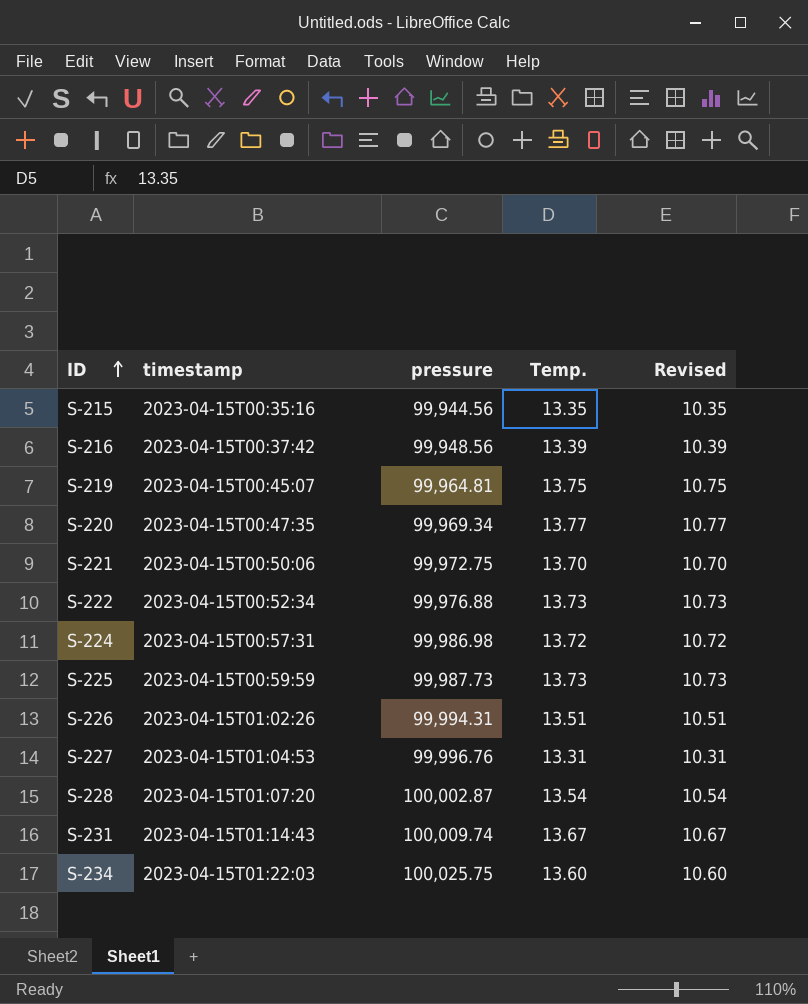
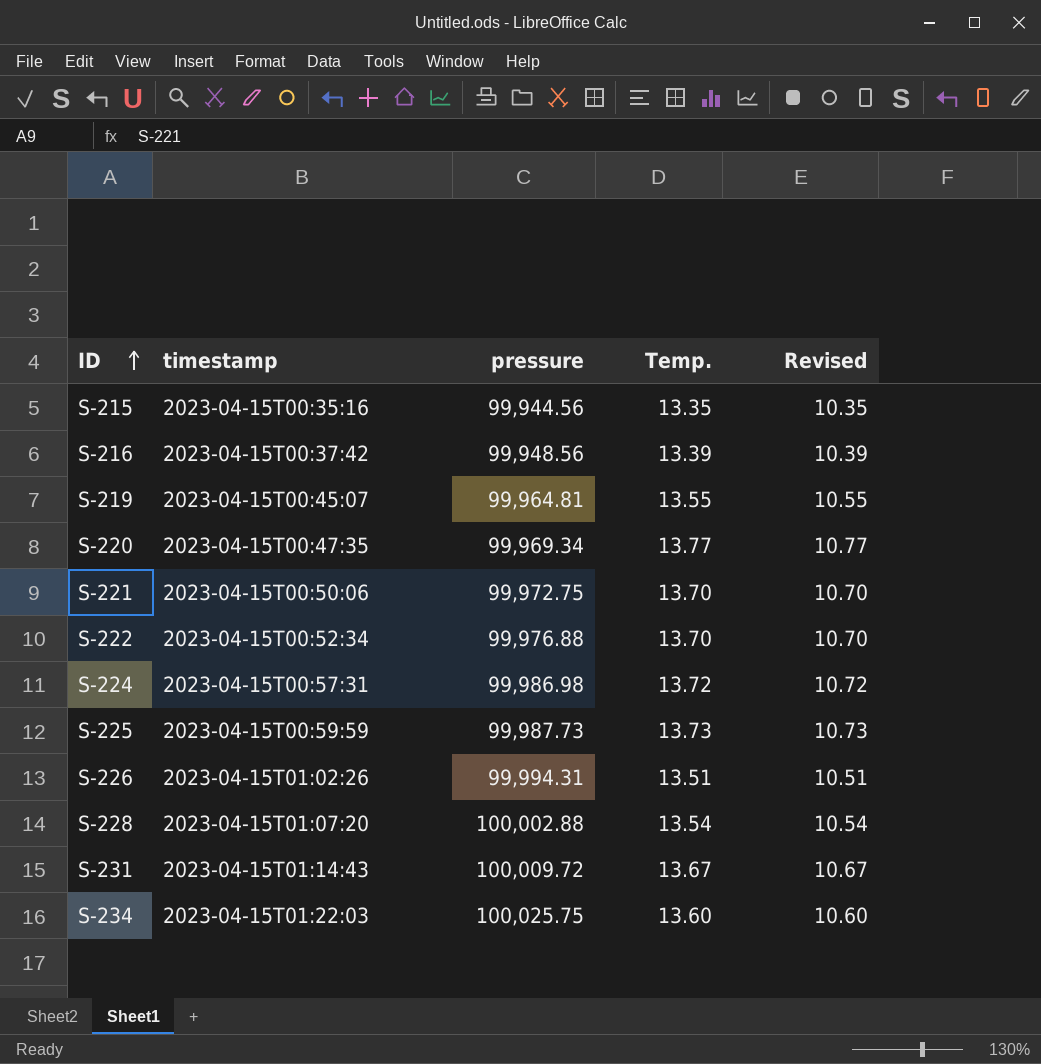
row S-227: 2023-04-15T01:04:53 | 99,996.76 | 13.31 | 10.31 -> none
S-219 | Temp.: 13.75 -> 13.55
S-219 | Revised: 10.75 -> 10.55
S-222 | Temp.: 13.73 -> 13.70
S-222 | Revised: 10.73 -> 10.70
S-228 | pressure: 100,002.87 -> 100,002.88
S-231 | pressure: 100,009.74 -> 100,009.72

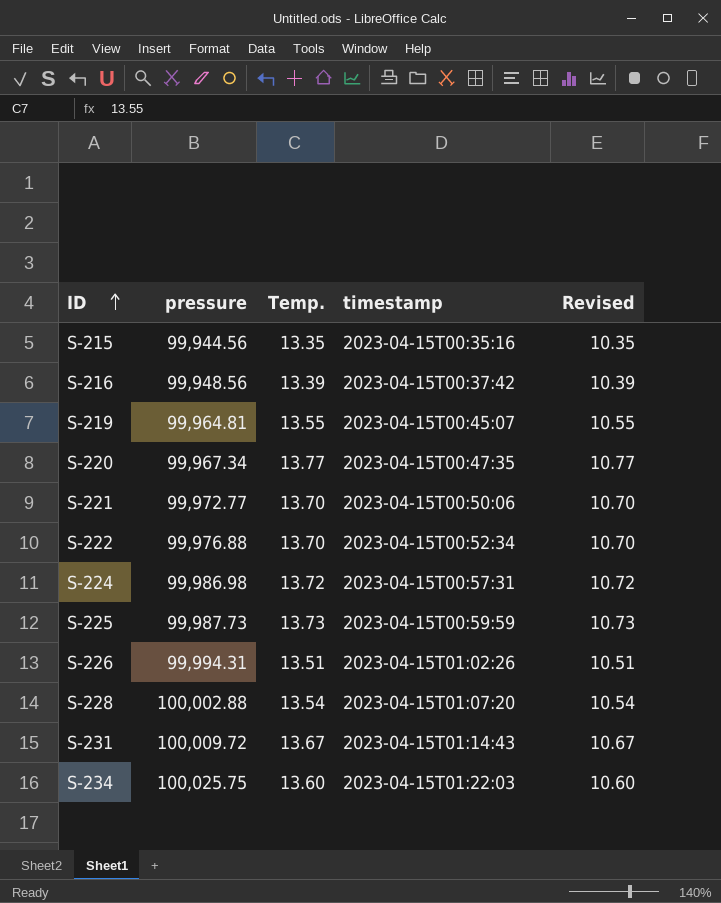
column timestamp | position: 2 -> 4
S-220 | pressure: 99,969.34 -> 99,967.34
S-221 | pressure: 99,972.75 -> 99,972.77

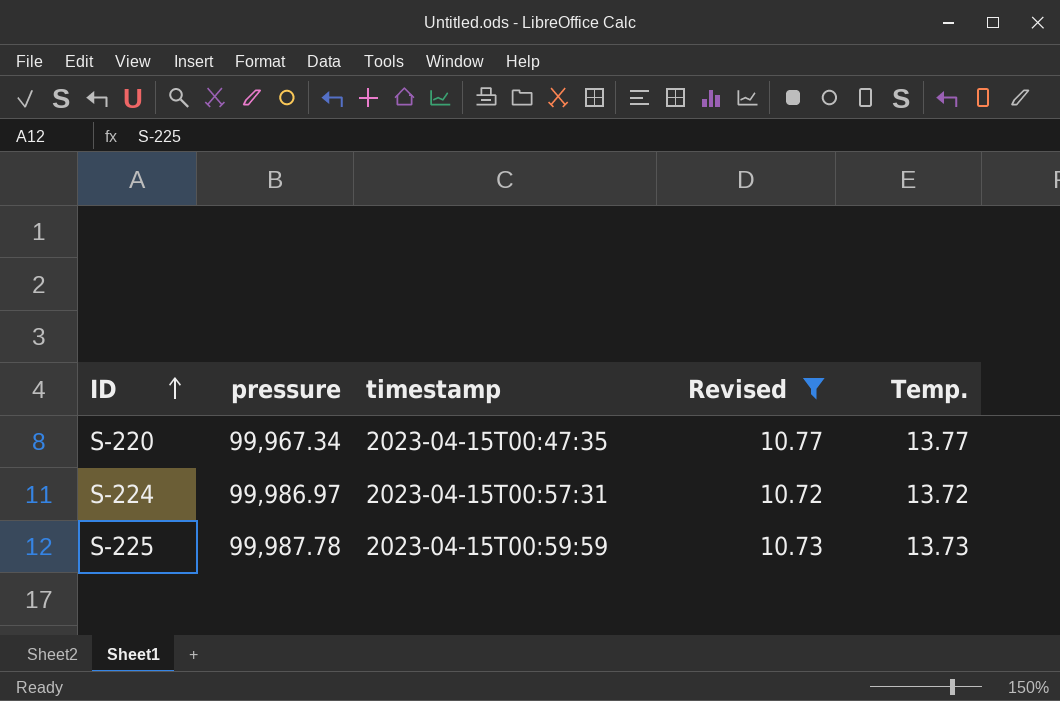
filter: none -> Revised >= 10.72
column Temp. | position: 3 -> 5
S-224 | pressure: 99,986.98 -> 99,986.97
S-225 | pressure: 99,987.73 -> 99,987.78

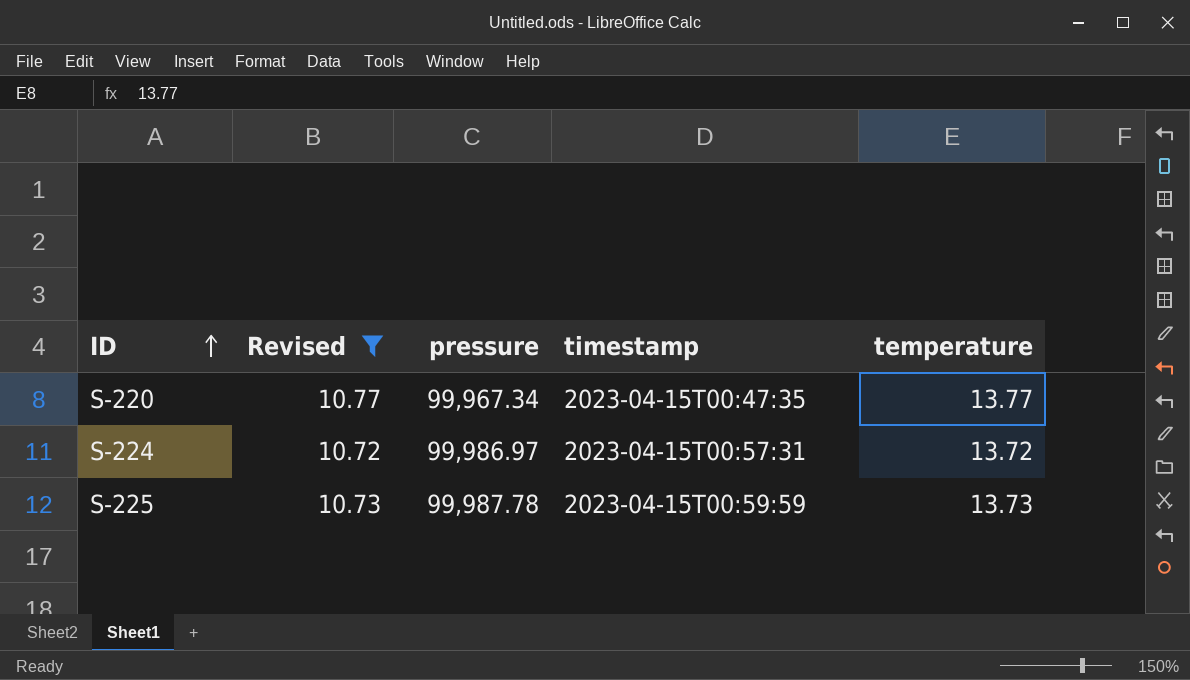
column Revised | position: 4 -> 2
column name: Temp. -> temperature

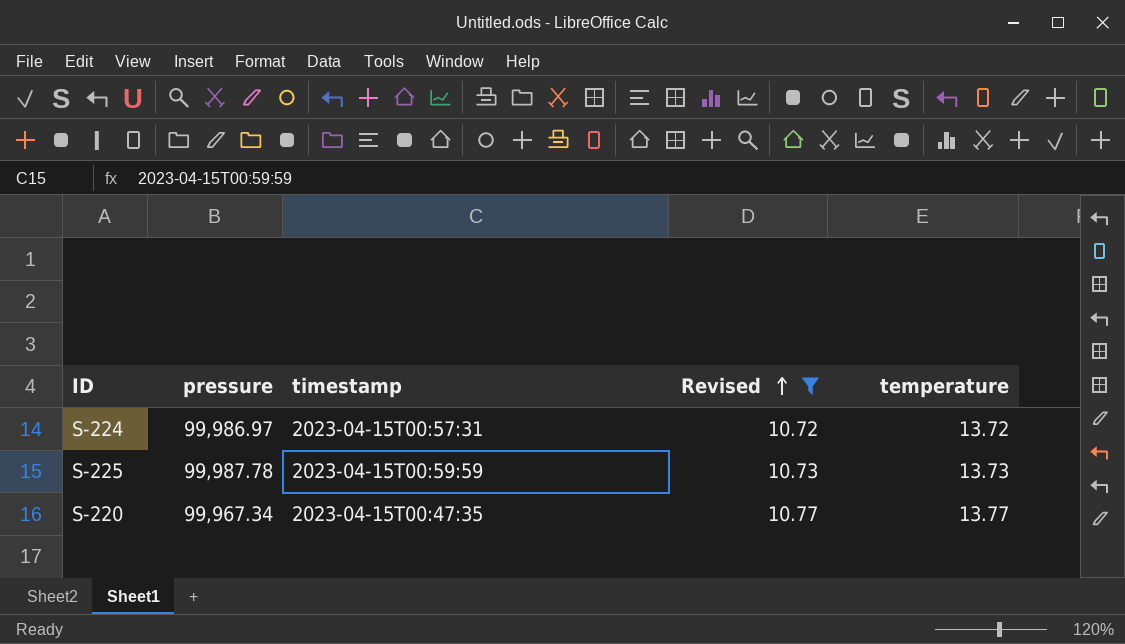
row order: ID ascending -> Revised ascending
column Revised | position: 2 -> 4

